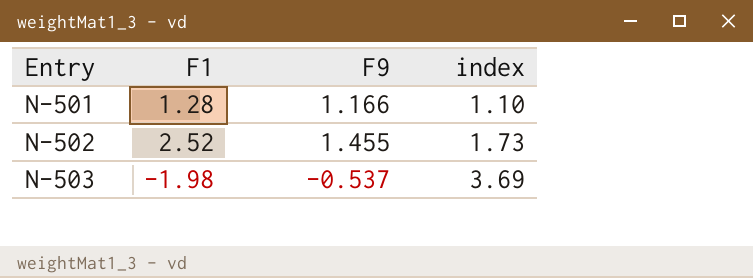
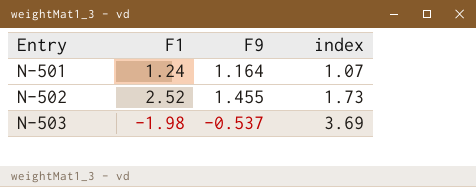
N-501 | F1: 1.28 -> 1.24
N-501 | F9: 1.166 -> 1.164
N-501 | index: 1.10 -> 1.07

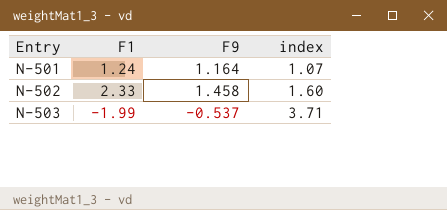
N-502 | F1: 2.52 -> 2.33
N-502 | F9: 1.455 -> 1.458
N-502 | index: 1.73 -> 1.60
N-503 | F1: -1.98 -> -1.99
N-503 | index: 3.69 -> 3.71

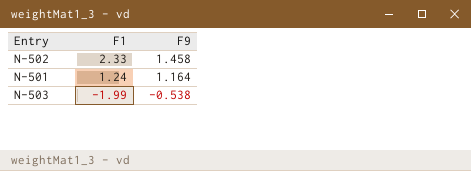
row order: Entry ascending -> F1 descending
column index | formula: [F1] / [F9] -> none
N-503 | F9: -0.537 -> -0.538

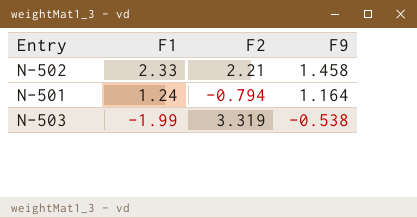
column F2 | position: none -> 3

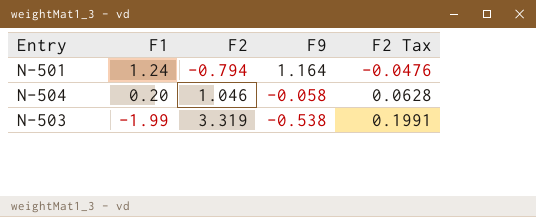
column F2 Tax | formula: none -> [F2] * 0.06
row N-502: 2.33 | 2.21 | 1.458 -> none
row N-504: none -> 0.20 | 1.046 | -0.058 | 0.0628

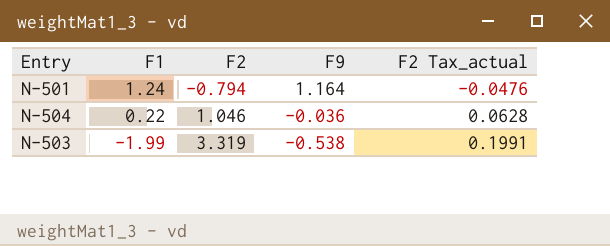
column name: F2 Tax -> F2 Tax_actual
N-504 | F1: 0.20 -> 0.22
N-504 | F9: -0.058 -> -0.036

